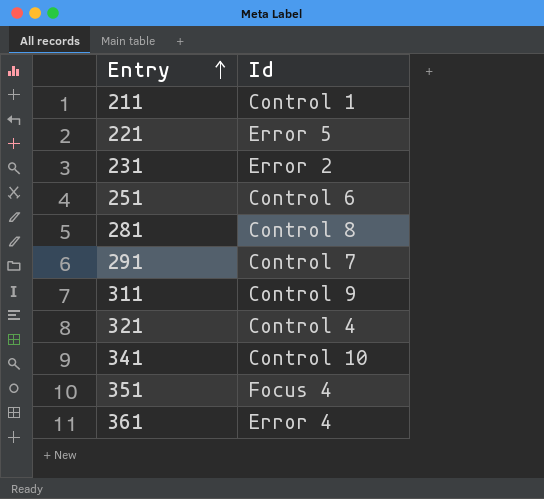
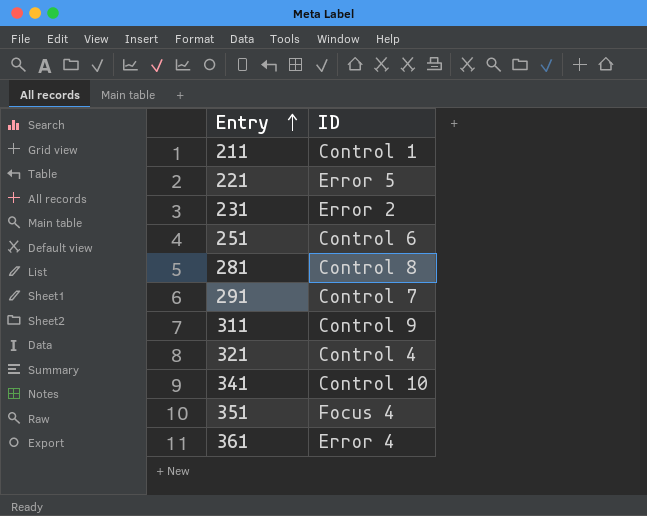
column name: Id -> ID

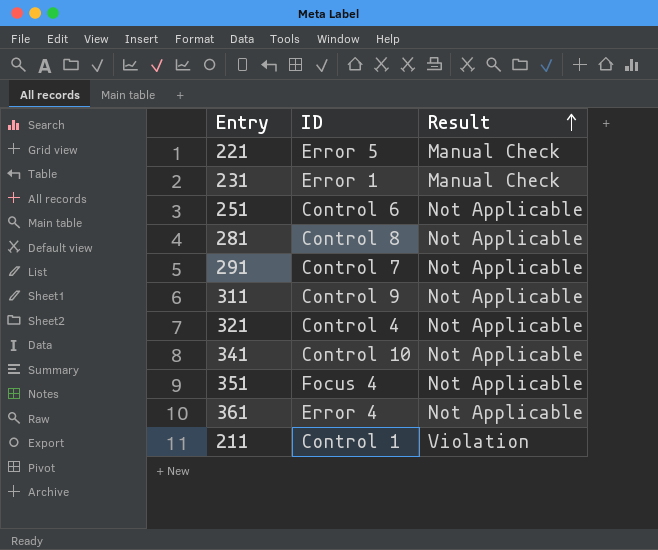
row order: Entry ascending -> Result ascending
column Result | position: none -> 3
231 | ID: Error 2 -> Error 1

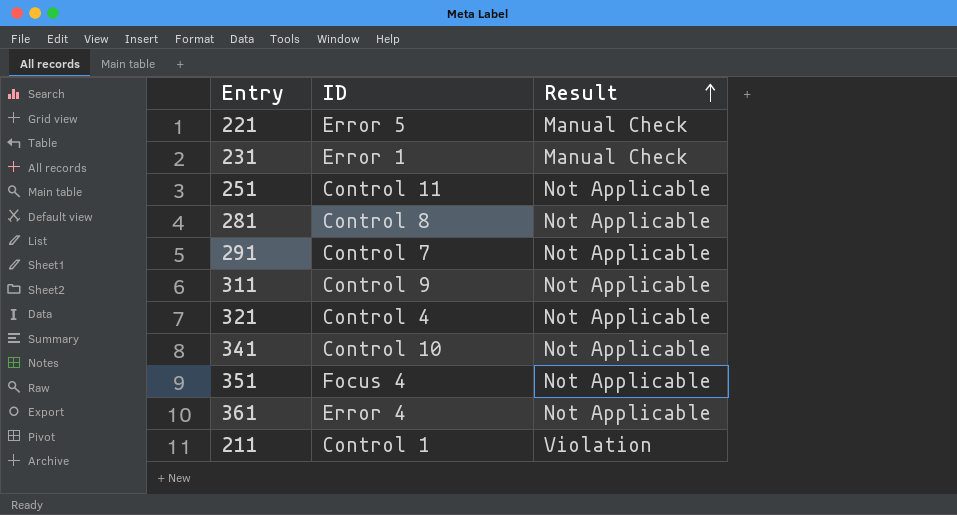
251 | ID: Control 6 -> Control 11

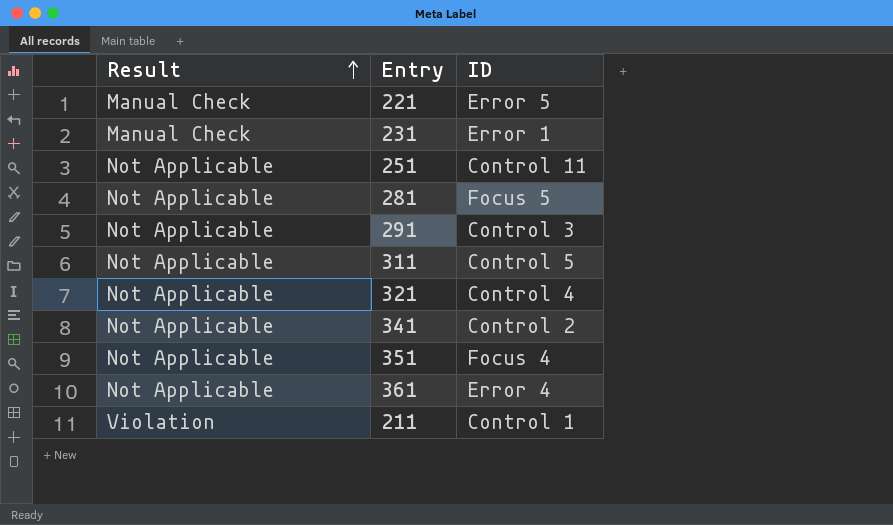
column Result | position: 3 -> 1
281 | ID: Control 8 -> Focus 5
291 | ID: Control 7 -> Control 3
311 | ID: Control 9 -> Control 5
341 | ID: Control 10 -> Control 2

